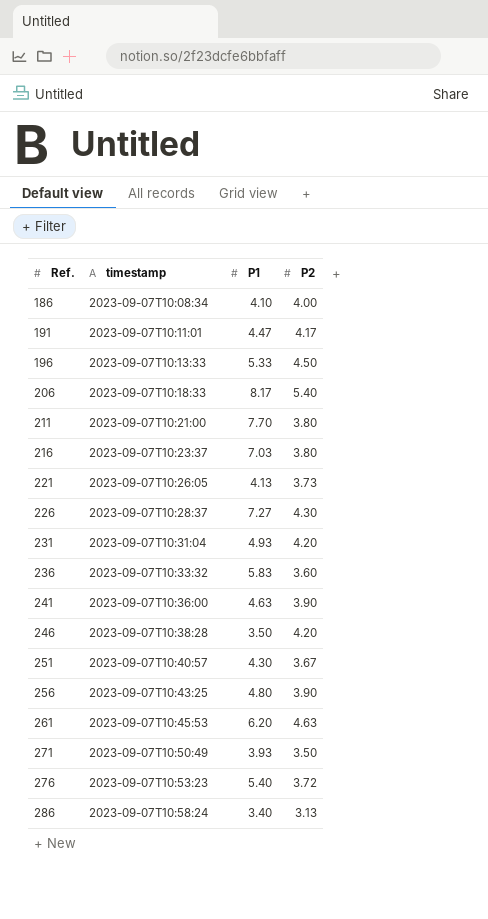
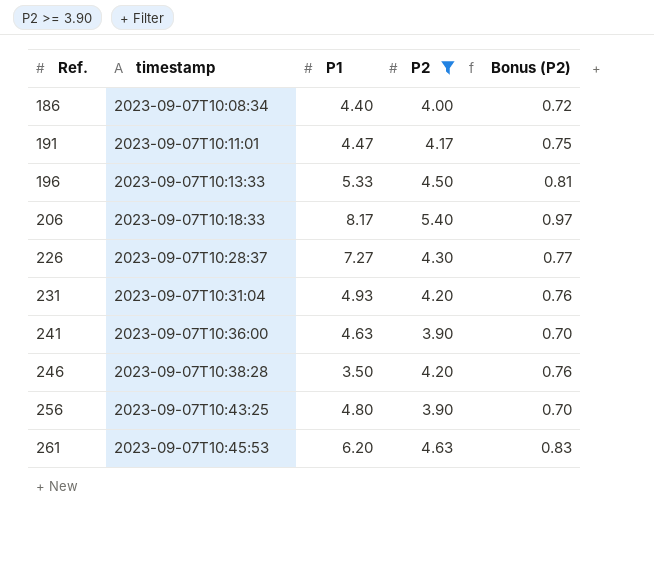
filter: none -> P2 >= 3.90
column Bonus (P2) | formula: none -> [P2] * 0.18
186 | P1: 4.10 -> 4.40

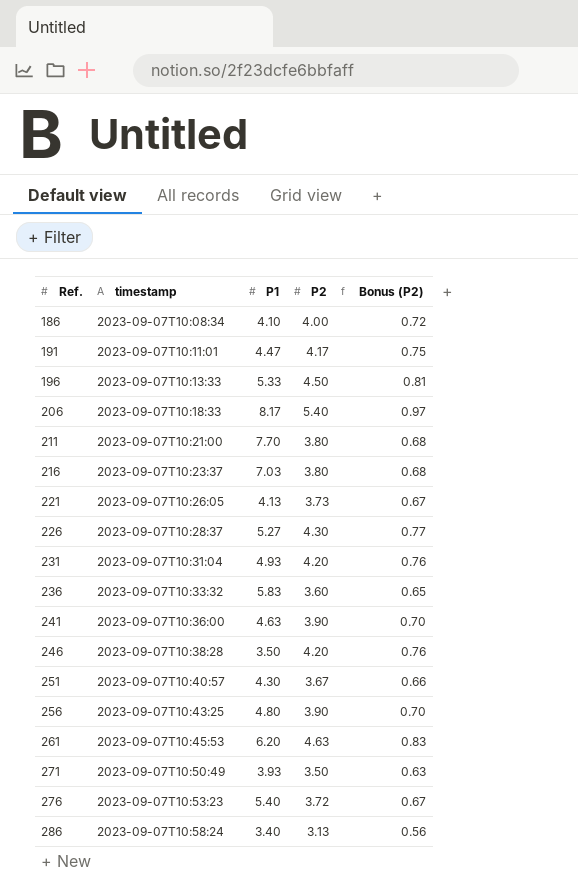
filter: P2 >= 3.90 -> none
186 | P1: 4.40 -> 4.10
226 | P1: 7.27 -> 5.27

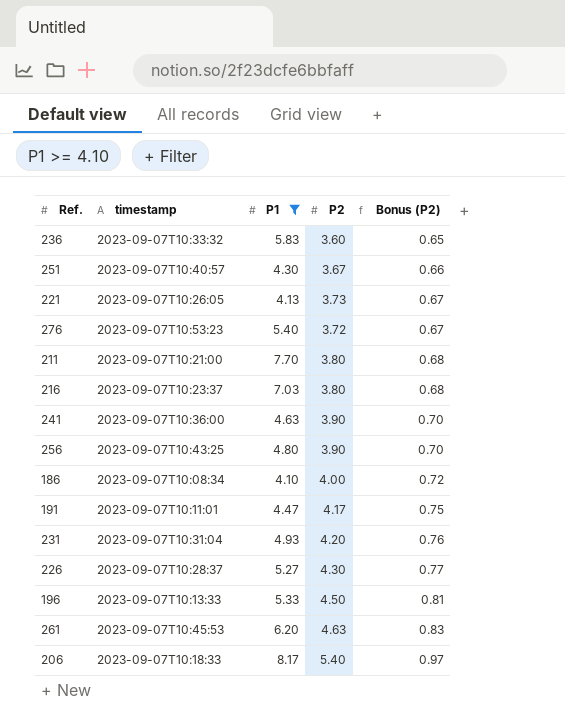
filter: none -> P1 >= 4.10
row order: Ref. ascending -> Bonus (P2) ascending

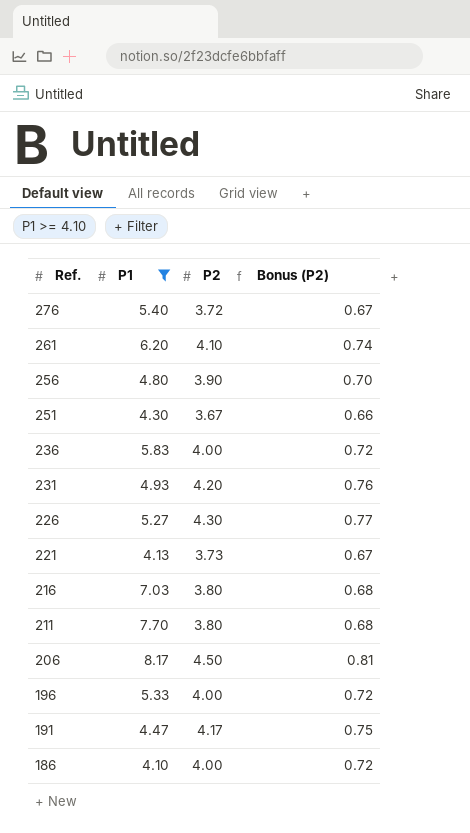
row order: Bonus (P2) ascending -> Ref. descending
column timestamp | position: 2 -> none
row 241: 2023-09-07T10:36:00 | 4.63 | 3.90 | 0.70 -> none
261 | P2: 4.63 -> 4.10
261 | Bonus (P2): 0.83 -> 0.74
236 | P2: 3.60 -> 4.00
236 | Bonus (P2): 0.65 -> 0.72
206 | P2: 5.40 -> 4.50
206 | Bonus (P2): 0.97 -> 0.81
196 | P2: 4.50 -> 4.00
196 | Bonus (P2): 0.81 -> 0.72

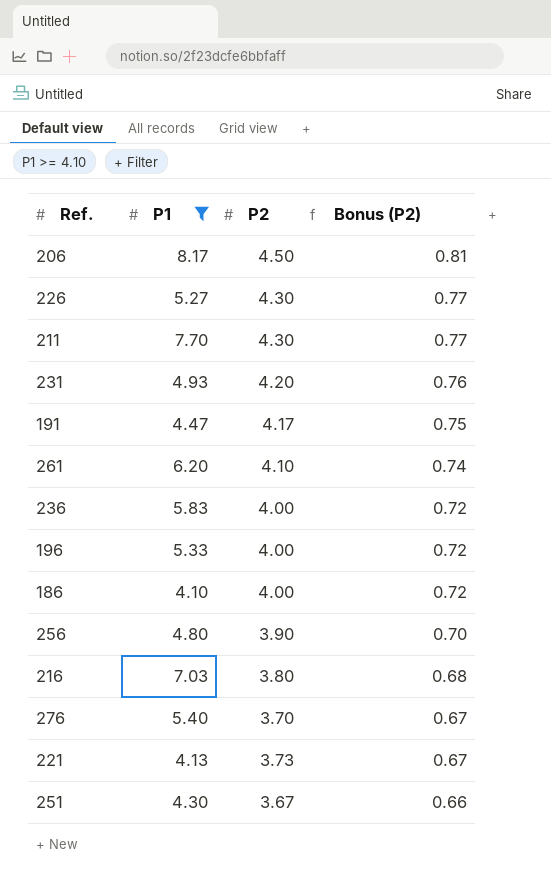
row order: Ref. descending -> Bonus (P2) descending
211 | P2: 3.80 -> 4.30
211 | Bonus (P2): 0.68 -> 0.77
276 | P2: 3.72 -> 3.70

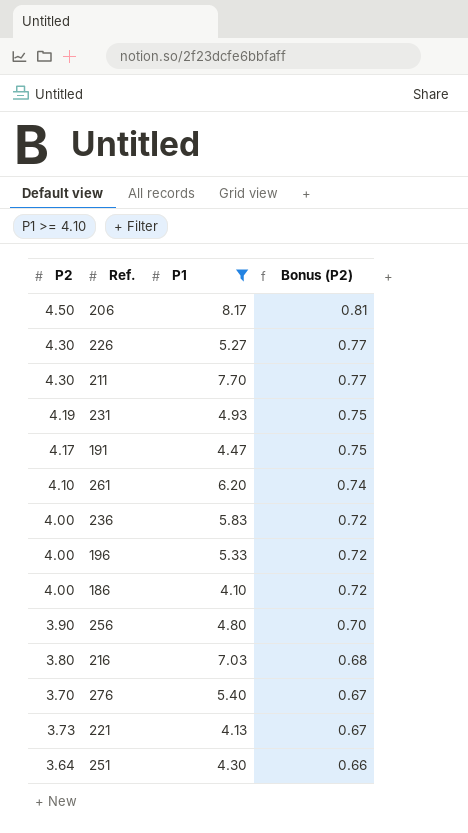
column P2 | position: 3 -> 1
231 | P2: 4.20 -> 4.19
231 | Bonus (P2): 0.76 -> 0.75
251 | P2: 3.67 -> 3.64

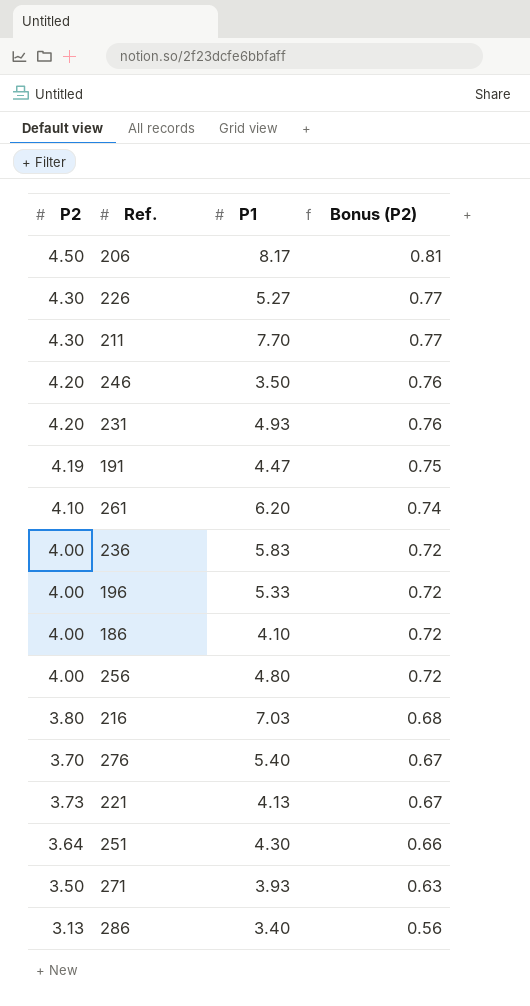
filter: P1 >= 4.10 -> none
231 | P2: 4.19 -> 4.20
231 | Bonus (P2): 0.75 -> 0.76
191 | P2: 4.17 -> 4.19
256 | P2: 3.90 -> 4.00
256 | Bonus (P2): 0.70 -> 0.72

